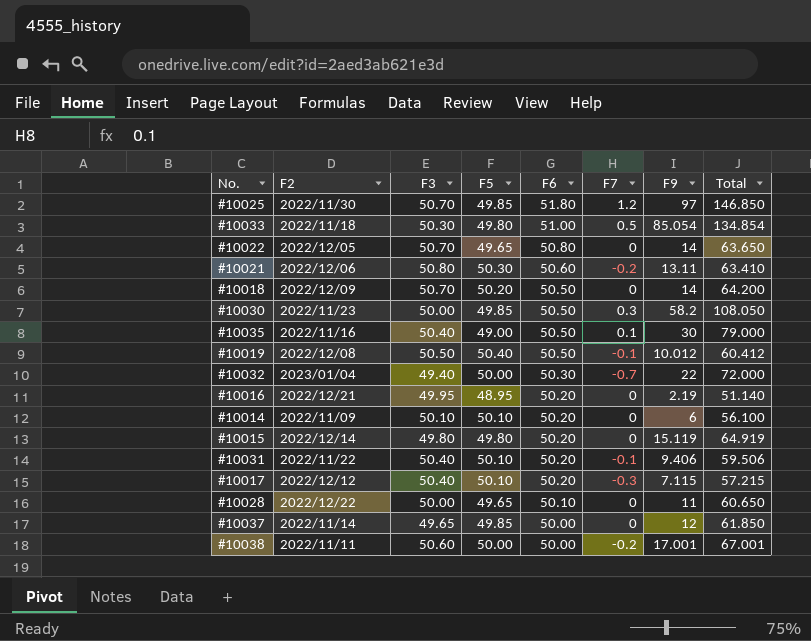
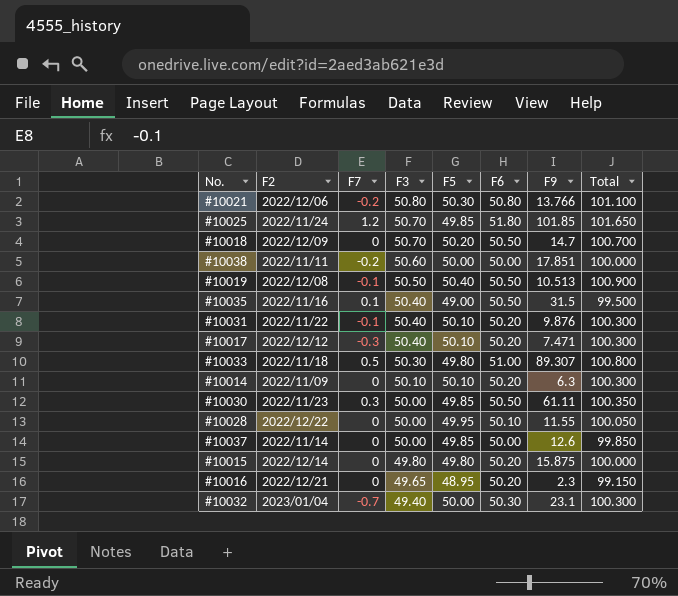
row order: F6 descending -> F3 descending
column F7 | position: 6 -> 3
column Total | formula: [F5] + [F9] -> [F5] + [F6]
row #10022: 2022/12/05 | 50.70 | 49.65 | 50.80 | 0 | 14 | 63.650 -> none
#10021 | F6: 50.60 -> 50.80
#10021 | F9: 13.11 -> 13.766
#10025 | F2: 2022/11/30 -> 2022/11/24
#10025 | F9: 97 -> 101.85
#10018 | F9: 14 -> 14.7
#10038 | F9: 17.001 -> 17.851
#10019 | F9: 10.012 -> 10.513
#10035 | F9: 30 -> 31.5
#10031 | F9: 9.406 -> 9.876
#10017 | F9: 7.115 -> 7.471
#10033 | F9: 85.054 -> 89.307
#10014 | F9: 6 -> 6.3
#10030 | F9: 58.2 -> 61.11
#10028 | F5: 49.65 -> 49.95
#10028 | F9: 11 -> 11.55
#10037 | F3: 49.65 -> 50.00
#10037 | F9: 12 -> 12.6
#10015 | F9: 15.119 -> 15.875
#10016 | F3: 49.95 -> 49.65
#10016 | F9: 2.19 -> 2.3
#10032 | F9: 22 -> 23.1

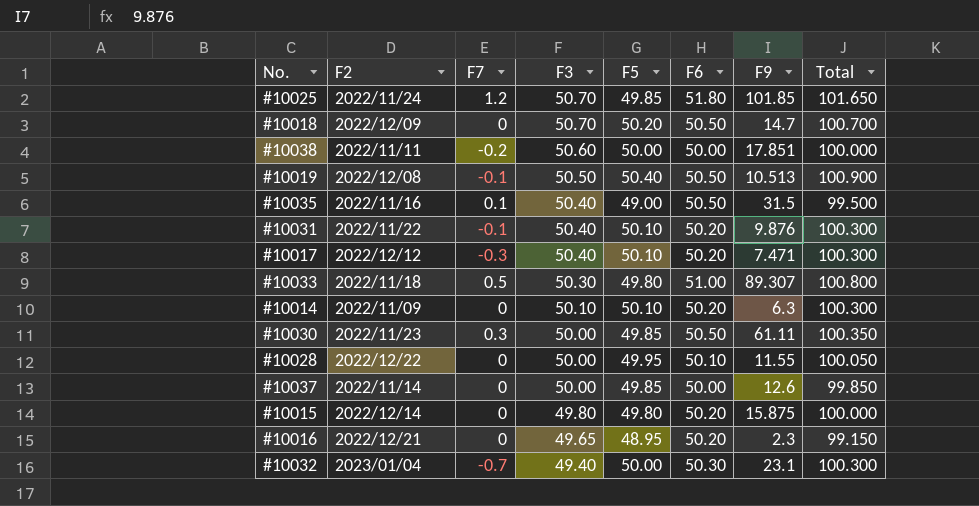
row #10021: 2022/12/06 | -0.2 | 50.80 | 50.30 | 50.80 | 13.766 | 101.100 -> none

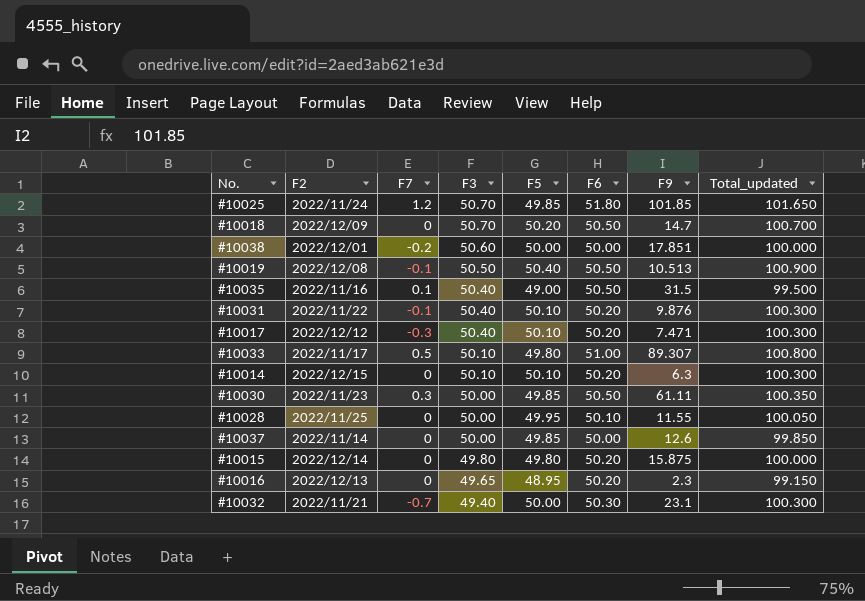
column name: Total -> Total_updated
#10038 | F2: 2022/11/11 -> 2022/12/01
#10033 | F2: 2022/11/18 -> 2022/11/17
#10033 | F3: 50.30 -> 50.10
#10014 | F2: 2022/11/09 -> 2022/12/15
#10028 | F2: 2022/12/22 -> 2022/11/25
#10016 | F2: 2022/12/21 -> 2022/12/13
#10032 | F2: 2023/01/04 -> 2022/11/21

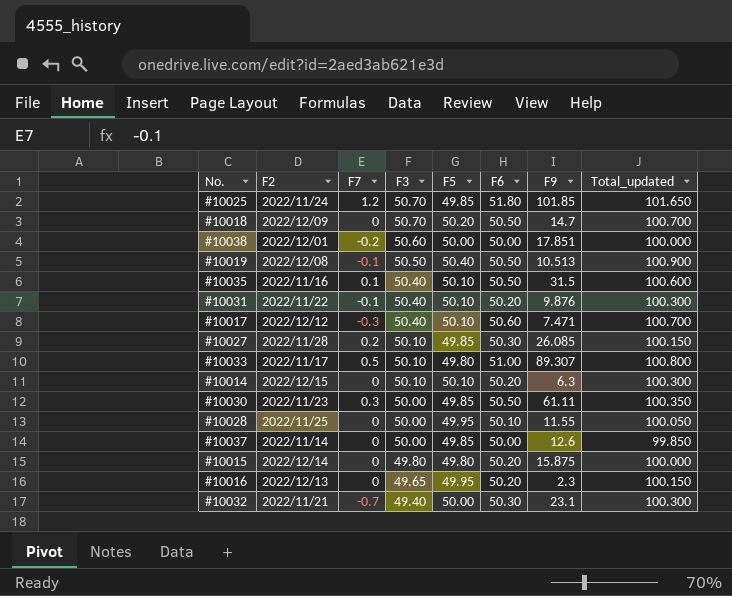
#10035 | F5: 49.00 -> 50.10
#10035 | Total_updated: 99.500 -> 100.600
#10017 | F6: 50.20 -> 50.60
#10017 | Total_updated: 100.300 -> 100.700
row #10027: none -> 2022/11/28 | 0.2 | 50.10 | 49.85 | 50.30 | 26.085 | 100.150
#10016 | F5: 48.95 -> 49.95
#10016 | Total_updated: 99.150 -> 100.150

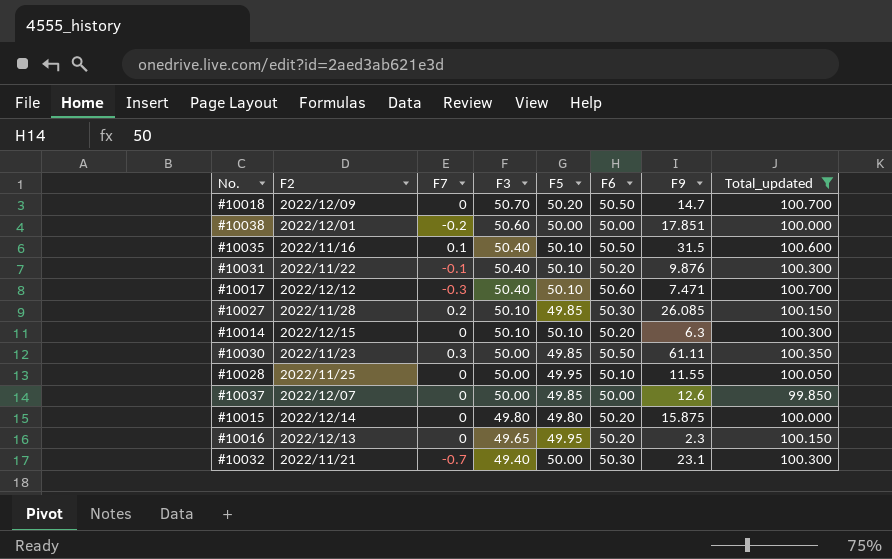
filter: none -> Total_updated <= 100.700
#10037 | F2: 2022/11/14 -> 2022/12/07

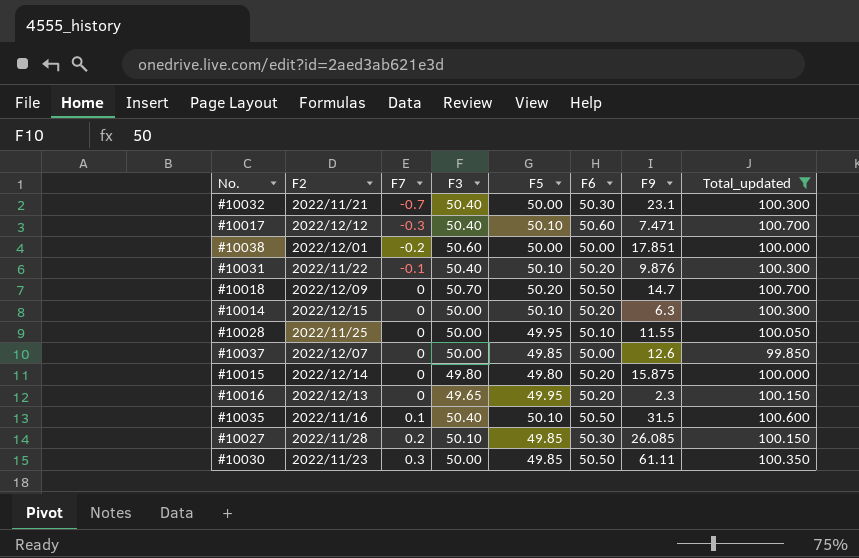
row order: F3 descending -> F7 ascending
#10032 | F3: 49.40 -> 50.40
#10014 | F3: 50.10 -> 50.00

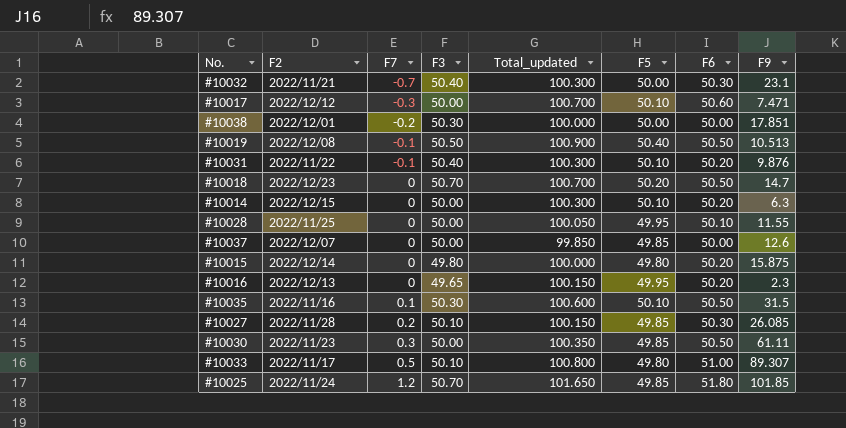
filter: Total_updated <= 100.700 -> none
column Total_updated | position: 8 -> 5
#10017 | F3: 50.40 -> 50.00
#10038 | F3: 50.60 -> 50.30
#10018 | F2: 2022/12/09 -> 2022/12/23
#10035 | F3: 50.40 -> 50.30

